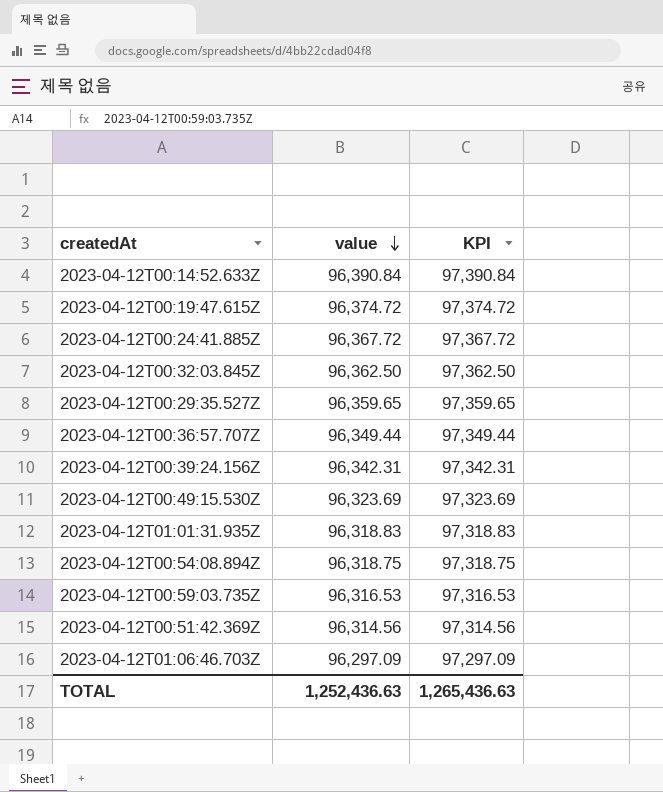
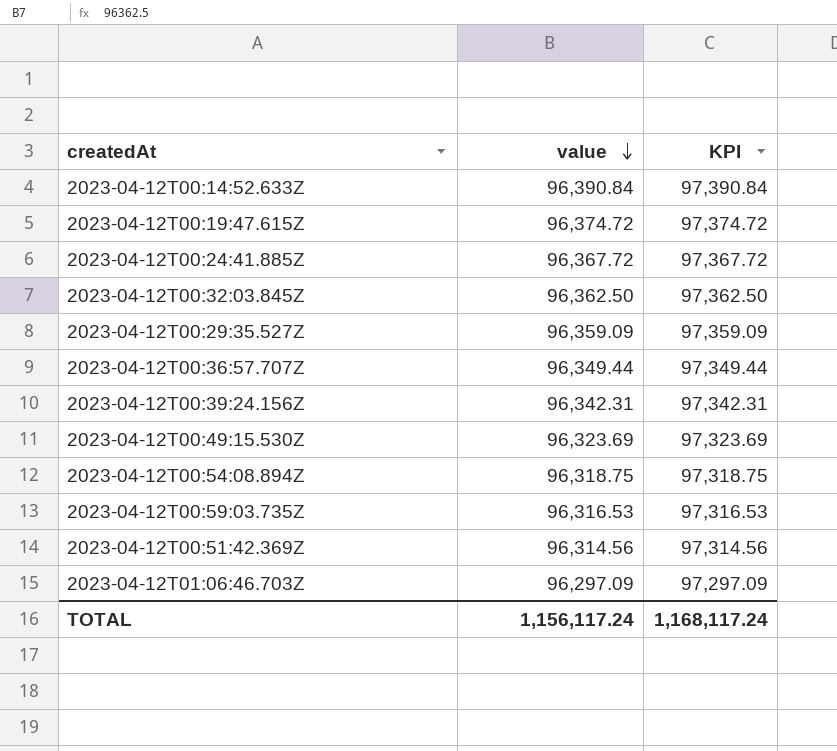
row 2023-04-12T01:01:31.935Z: 96,318.83 | 97,318.83 -> none
2023-04-12T00:29:35.527Z | value: 96,359.65 -> 96,359.09
2023-04-12T00:29:35.527Z | KPI: 97,359.65 -> 97,359.09
TOTAL | value: 1,252,436.63 -> 1,156,117.24
TOTAL | KPI: 1,265,436.63 -> 1,168,117.24

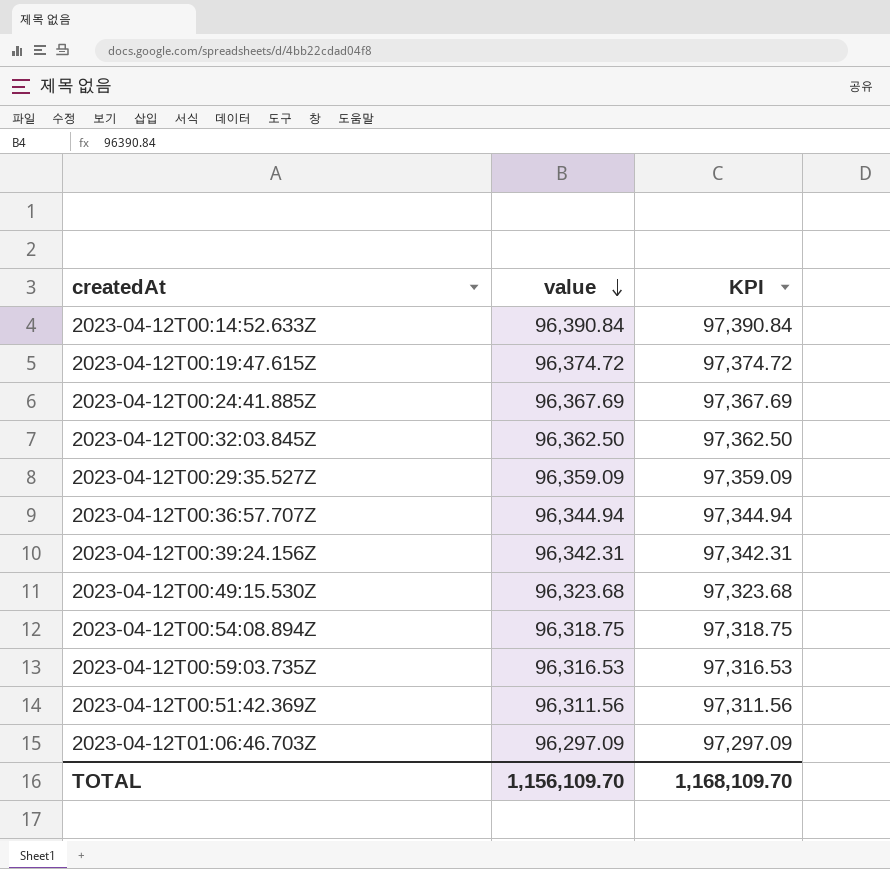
2023-04-12T00:24:41.885Z | value: 96,367.72 -> 96,367.69
2023-04-12T00:24:41.885Z | KPI: 97,367.72 -> 97,367.69
2023-04-12T00:36:57.707Z | value: 96,349.44 -> 96,344.94
2023-04-12T00:36:57.707Z | KPI: 97,349.44 -> 97,344.94
2023-04-12T00:49:15.530Z | value: 96,323.69 -> 96,323.68
2023-04-12T00:49:15.530Z | KPI: 97,323.69 -> 97,323.68
2023-04-12T00:51:42.369Z | value: 96,314.56 -> 96,311.56
2023-04-12T00:51:42.369Z | KPI: 97,314.56 -> 97,311.56
TOTAL | value: 1,156,117.24 -> 1,156,109.70
TOTAL | KPI: 1,168,117.24 -> 1,168,109.70

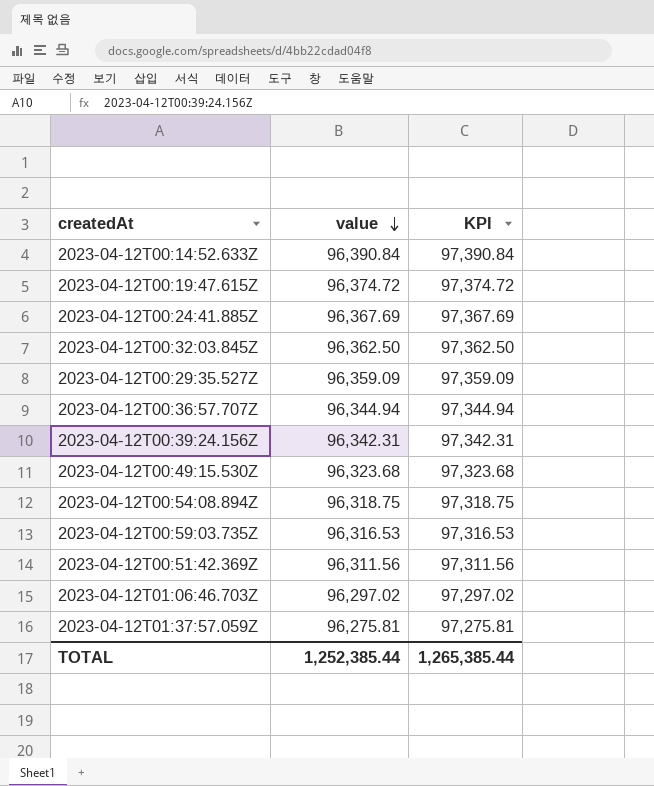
2023-04-12T01:06:46.703Z | value: 96,297.09 -> 96,297.02
2023-04-12T01:06:46.703Z | KPI: 97,297.09 -> 97,297.02
row 2023-04-12T01:37:57.059Z: none -> 96,275.81 | 97,275.81
TOTAL | value: 1,156,109.70 -> 1,252,385.44
TOTAL | KPI: 1,168,109.70 -> 1,265,385.44

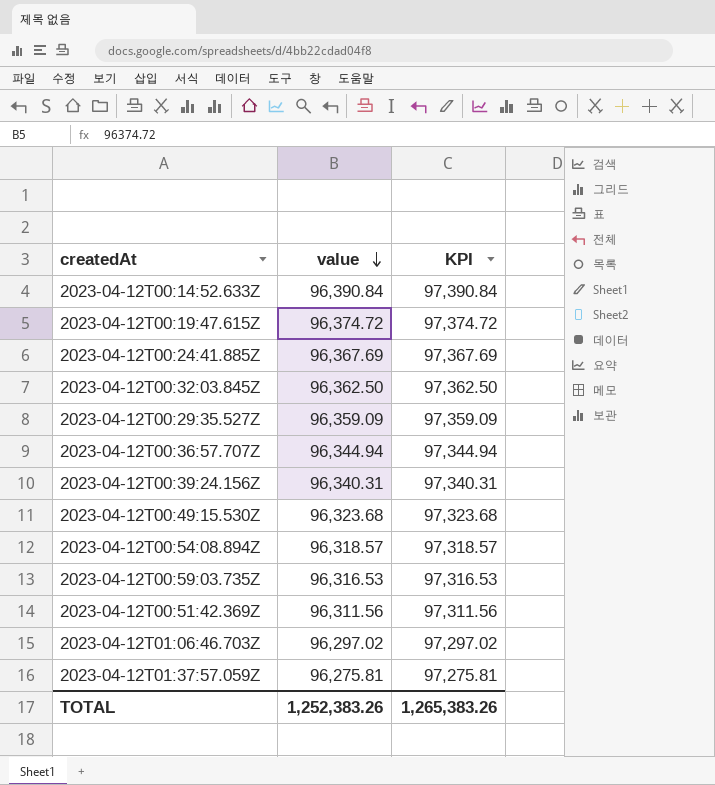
2023-04-12T00:39:24.156Z | value: 96,342.31 -> 96,340.31
2023-04-12T00:39:24.156Z | KPI: 97,342.31 -> 97,340.31
2023-04-12T00:54:08.894Z | value: 96,318.75 -> 96,318.57
2023-04-12T00:54:08.894Z | KPI: 97,318.75 -> 97,318.57
TOTAL | value: 1,252,385.44 -> 1,252,383.26
TOTAL | KPI: 1,265,385.44 -> 1,265,383.26

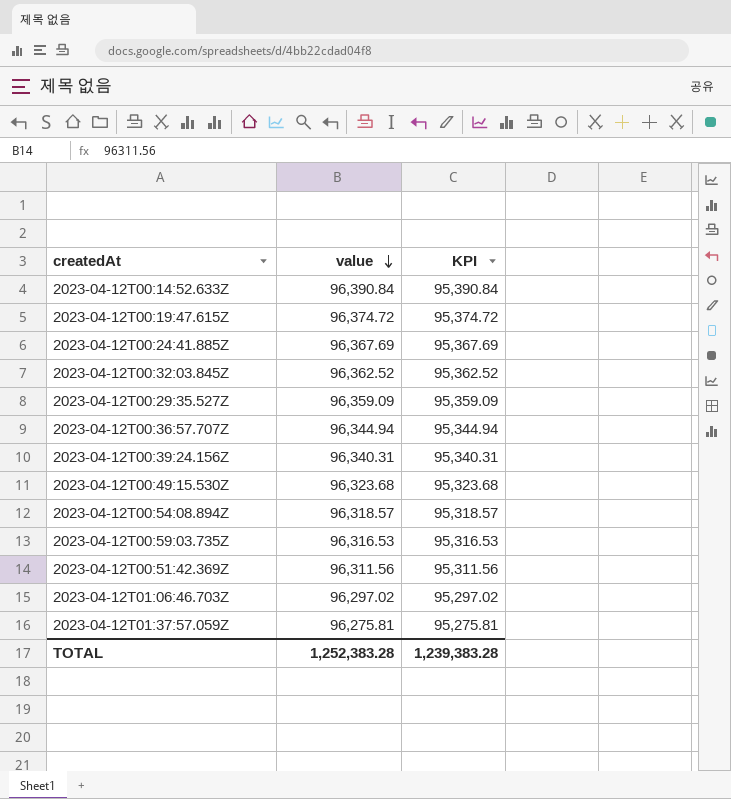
column KPI | formula: [value] + 1000 -> [value] - 1000
2023-04-12T00:32:03.845Z | value: 96,362.50 -> 96,362.52
TOTAL | value: 1,252,383.26 -> 1,252,383.28
TOTAL | KPI: 1,265,383.26 -> 1,239,383.28

